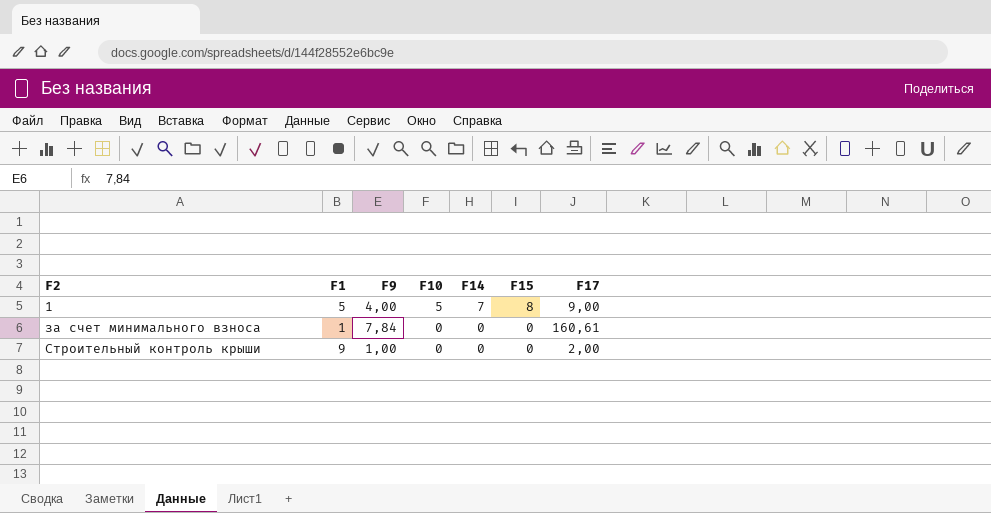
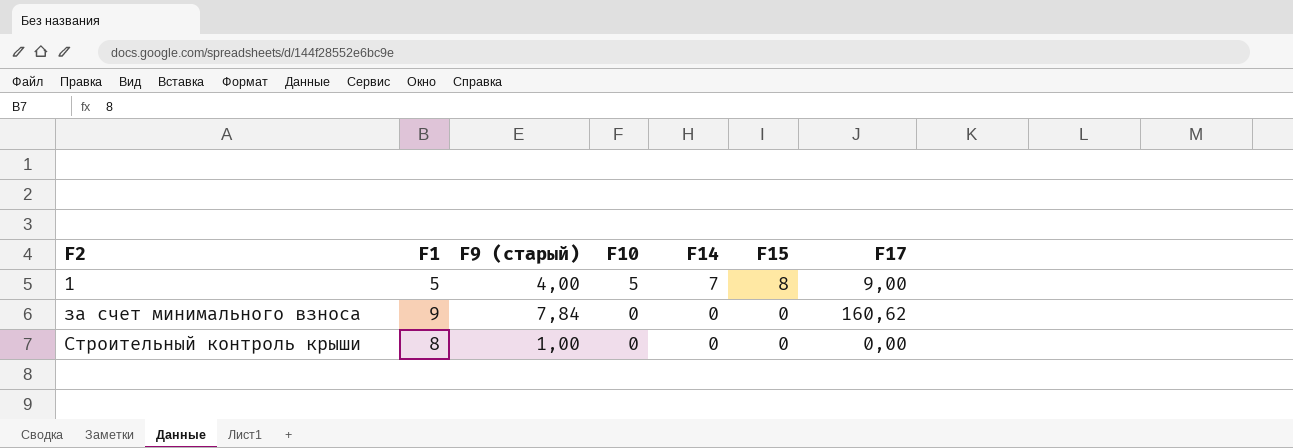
column name: F9 -> F9 (старый)
за счет минимального взноса | F1: 1 -> 9
за счет минимального взноса | F17: 160,61 -> 160,62
Строительный контроль крыши | F1: 9 -> 8
Строительный контроль крыши | F17: 2,00 -> 0,00

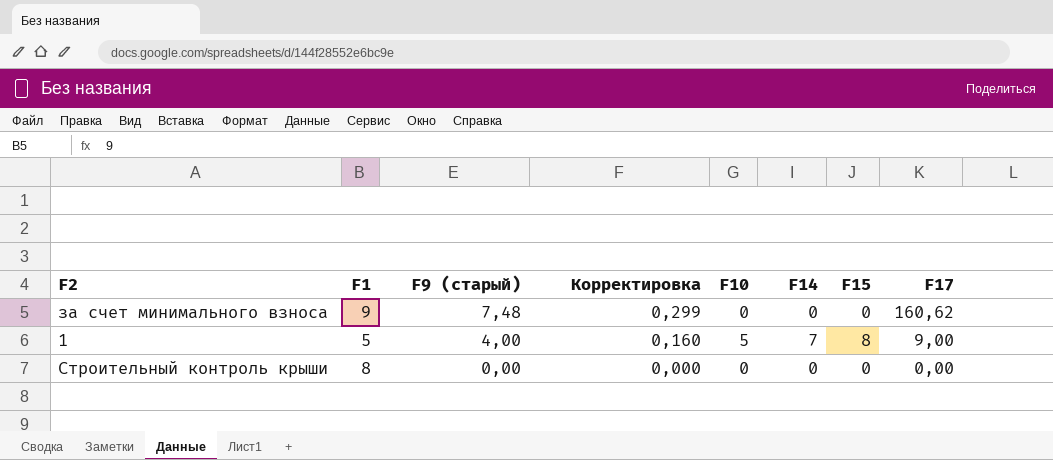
row order: F2 ascending -> F9 (старый) descending
column Корректировка | formula: none -> [F9 (старый)] * 0,04
за счет минимального взноса | F9 (старый): 7,84 -> 7,48
Строительный контроль крыши | F9 (старый): 1,00 -> 0,00

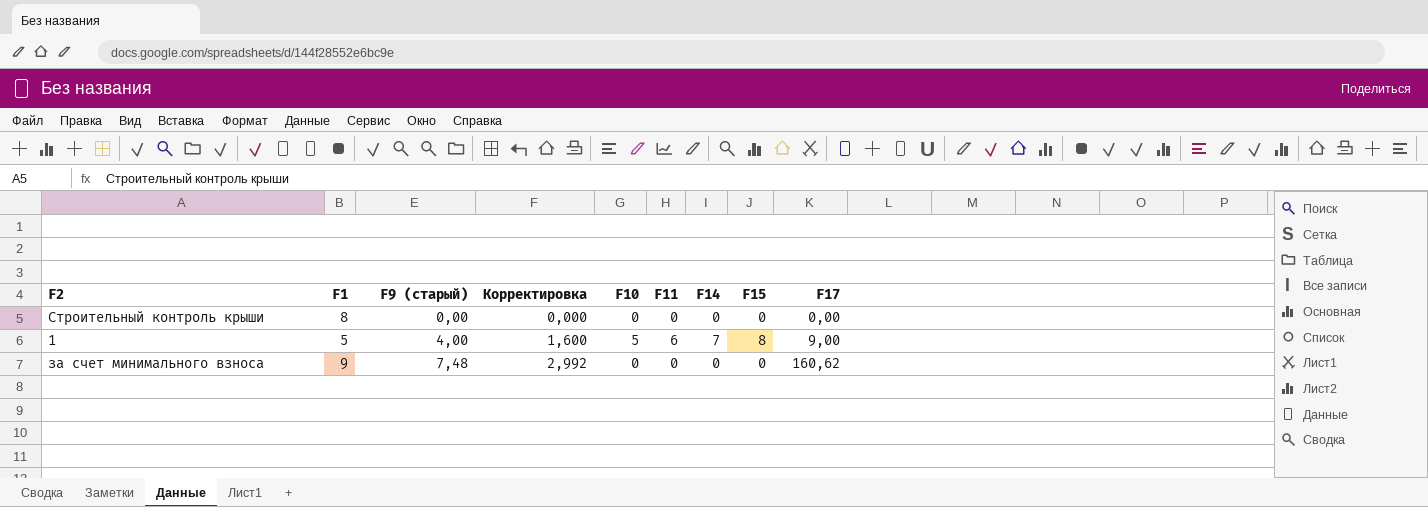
row order: F9 (старый) descending -> F9 (старый) ascending
column Корректировка | formula: [F9 (старый)] * 0,04 -> [F9 (старый)] * 0,4
column F11 | position: none -> 6

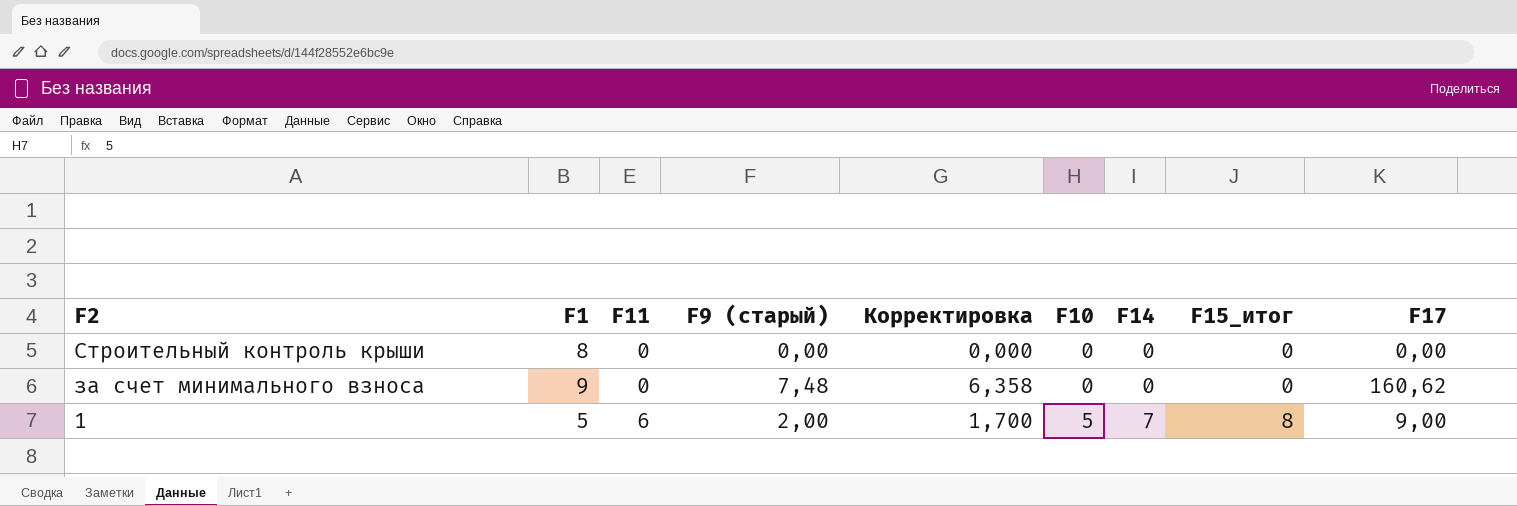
row order: F9 (старый) ascending -> F2 descending
column F11 | position: 6 -> 3
column Корректировка | formula: [F9 (старый)] * 0,4 -> [F9 (старый)] * 0,85
column name: F15 -> F15_итог
1 | F9 (старый): 4,00 -> 2,00

